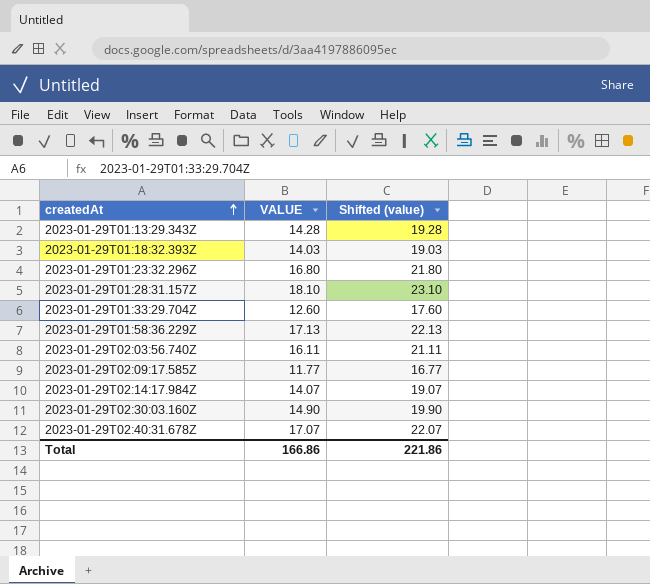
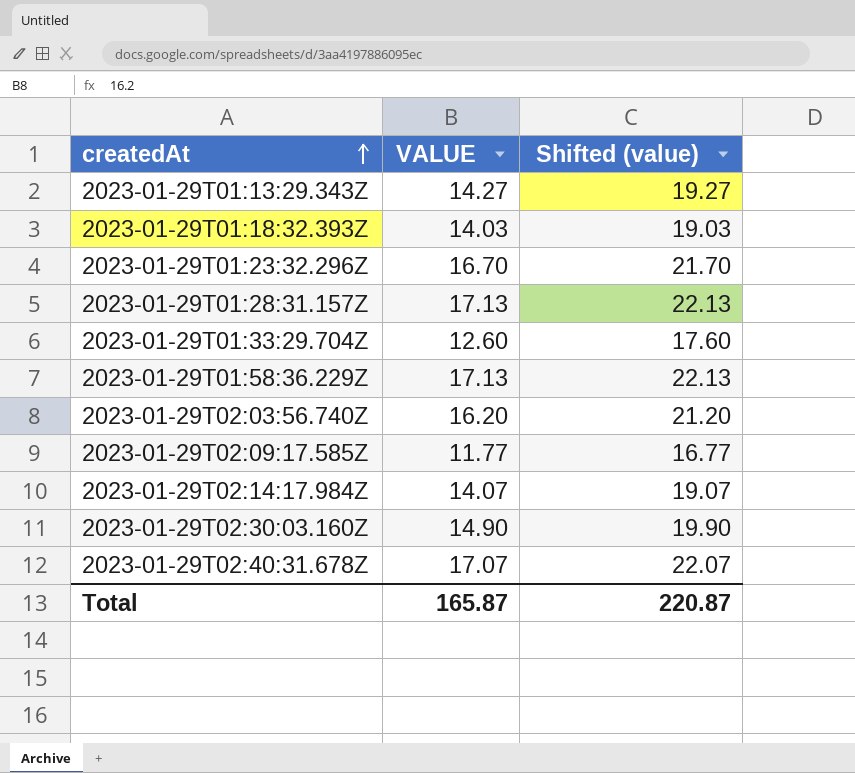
2023-01-29T01:13:29.343Z | VALUE: 14.28 -> 14.27
2023-01-29T01:13:29.343Z | Shifted (value): 19.28 -> 19.27
2023-01-29T01:23:32.296Z | VALUE: 16.80 -> 16.70
2023-01-29T01:23:32.296Z | Shifted (value): 21.80 -> 21.70
2023-01-29T01:28:31.157Z | VALUE: 18.10 -> 17.13
2023-01-29T01:28:31.157Z | Shifted (value): 23.10 -> 22.13
2023-01-29T02:03:56.740Z | VALUE: 16.11 -> 16.20
2023-01-29T02:03:56.740Z | Shifted (value): 21.11 -> 21.20
Total | VALUE: 166.86 -> 165.87
Total | Shifted (value): 221.86 -> 220.87

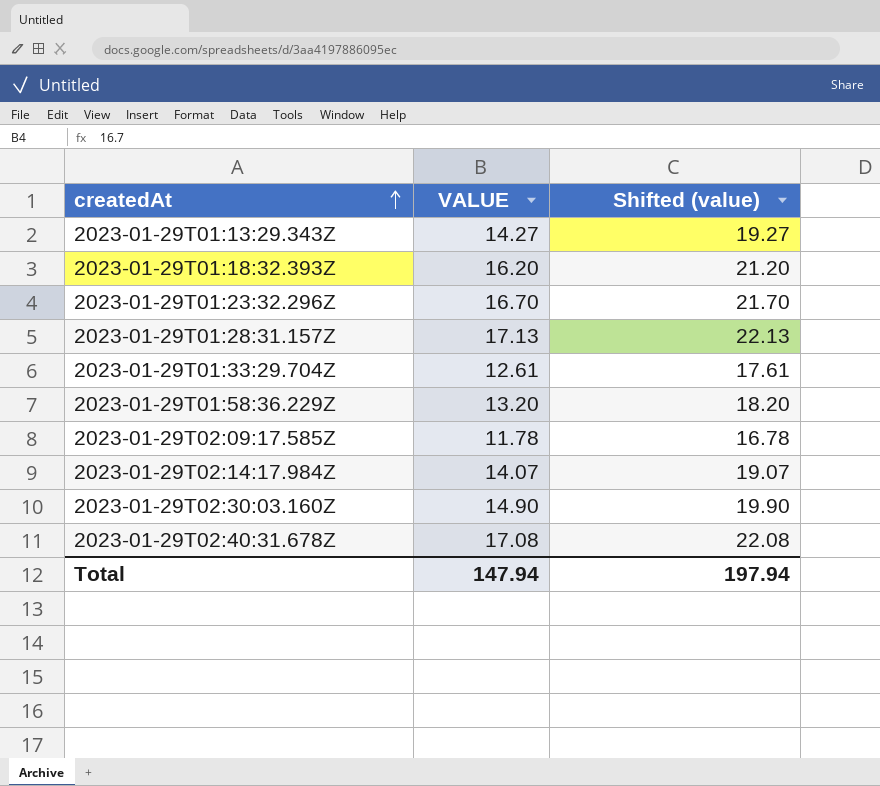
row 2023-01-29T02:03:56.740Z: 16.20 | 21.20 -> none
2023-01-29T01:18:32.393Z | VALUE: 14.03 -> 16.20
2023-01-29T01:18:32.393Z | Shifted (value): 19.03 -> 21.20
2023-01-29T01:33:29.704Z | VALUE: 12.60 -> 12.61
2023-01-29T01:33:29.704Z | Shifted (value): 17.60 -> 17.61
2023-01-29T01:58:36.229Z | VALUE: 17.13 -> 13.20
2023-01-29T01:58:36.229Z | Shifted (value): 22.13 -> 18.20
2023-01-29T02:09:17.585Z | VALUE: 11.77 -> 11.78
2023-01-29T02:09:17.585Z | Shifted (value): 16.77 -> 16.78
2023-01-29T02:40:31.678Z | VALUE: 17.07 -> 17.08
2023-01-29T02:40:31.678Z | Shifted (value): 22.07 -> 22.08
Total | VALUE: 165.87 -> 147.94
Total | Shifted (value): 220.87 -> 197.94

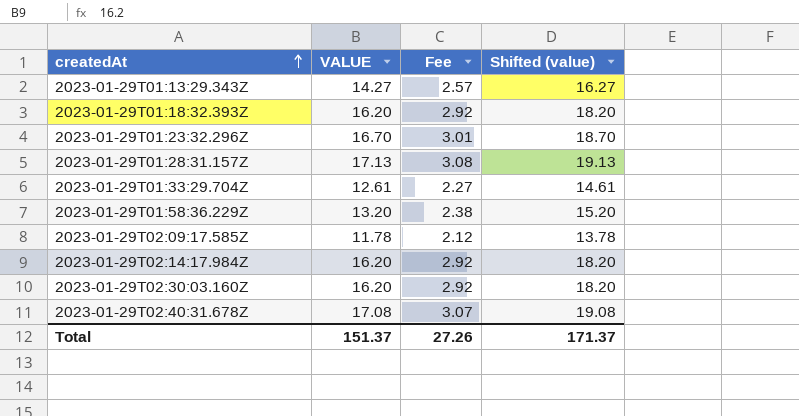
column Fee | formula: none -> [VALUE] * 0.18
column Shifted (value) | formula: [VALUE] + 5 -> [VALUE] + 2
2023-01-29T02:14:17.984Z | VALUE: 14.07 -> 16.20
2023-01-29T02:30:03.160Z | VALUE: 14.90 -> 16.20
Total | VALUE: 147.94 -> 151.37
Total | Shifted (value): 197.94 -> 171.37

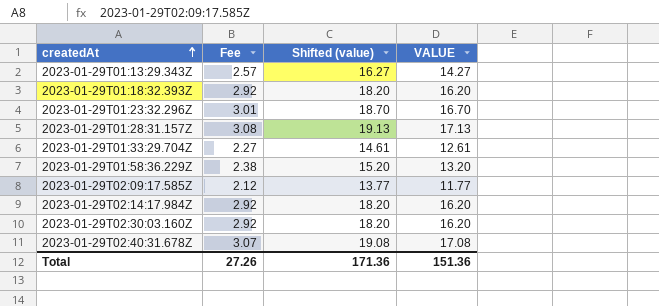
column VALUE | position: 2 -> 4
2023-01-29T02:09:17.585Z | Shifted (value): 13.78 -> 13.77
2023-01-29T02:09:17.585Z | VALUE: 11.78 -> 11.77
Total | Shifted (value): 171.37 -> 171.36
Total | VALUE: 151.37 -> 151.36

